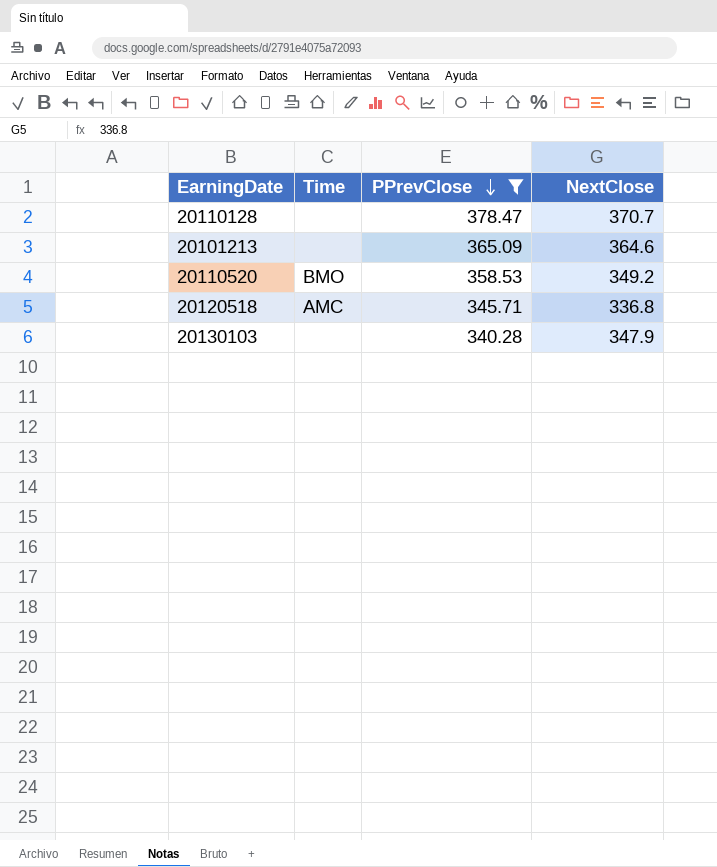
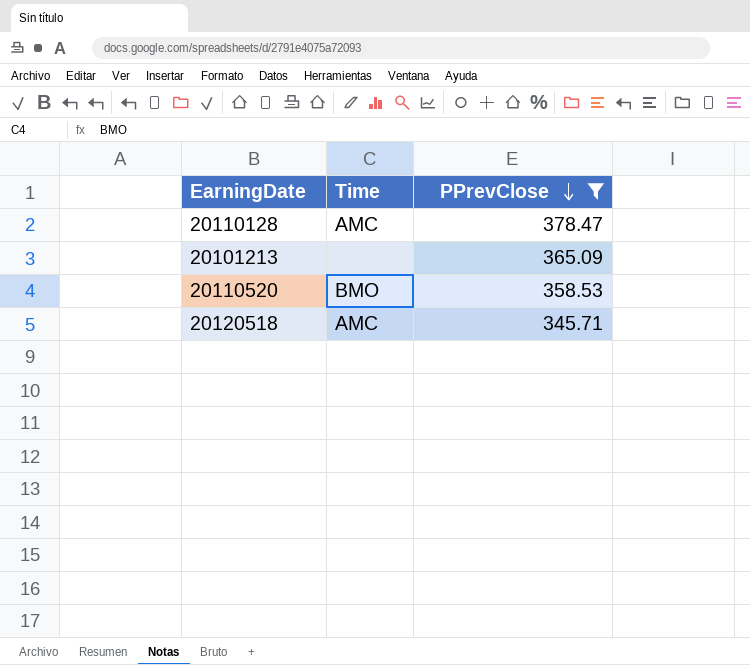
column NextClose | position: 4 -> none
row 20130103: none | 340.28 | 347.9 -> none
20110128 | Time: none -> AMC

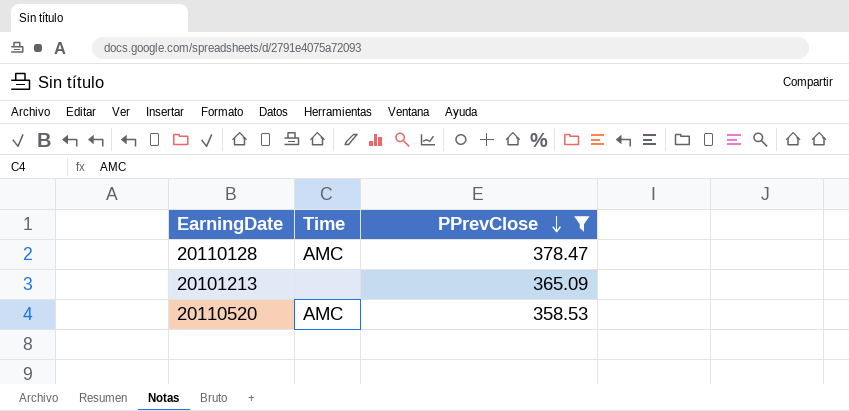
row 20120518: AMC | 345.71 -> none
20110520 | Time: BMO -> AMC

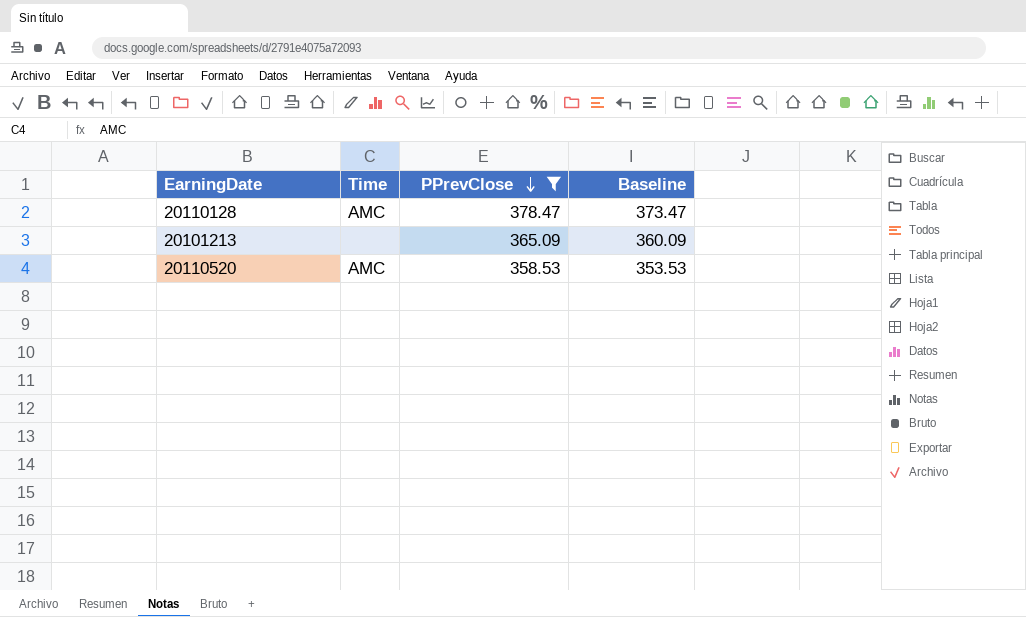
column Baseline | formula: none -> [PPrevClose] - 5

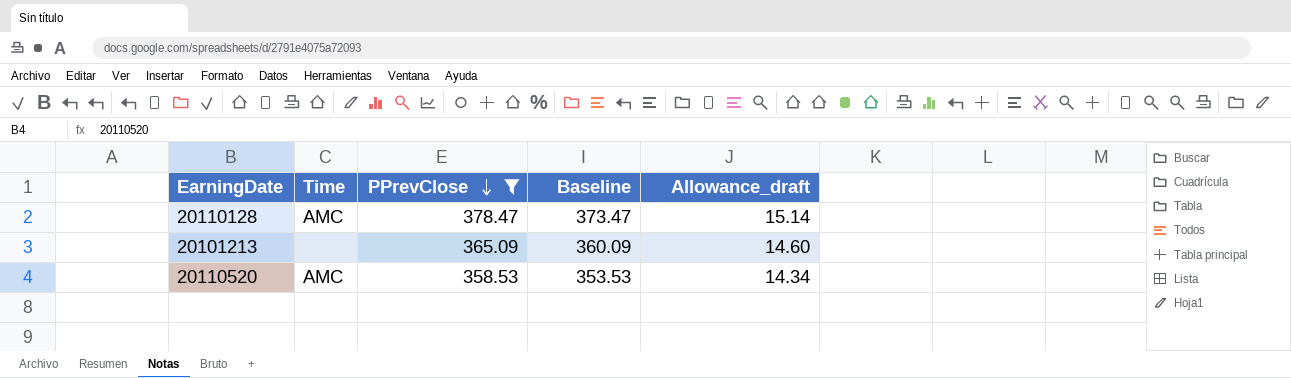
column Allowance_draft | formula: none -> [PPrevClose] * 0.04

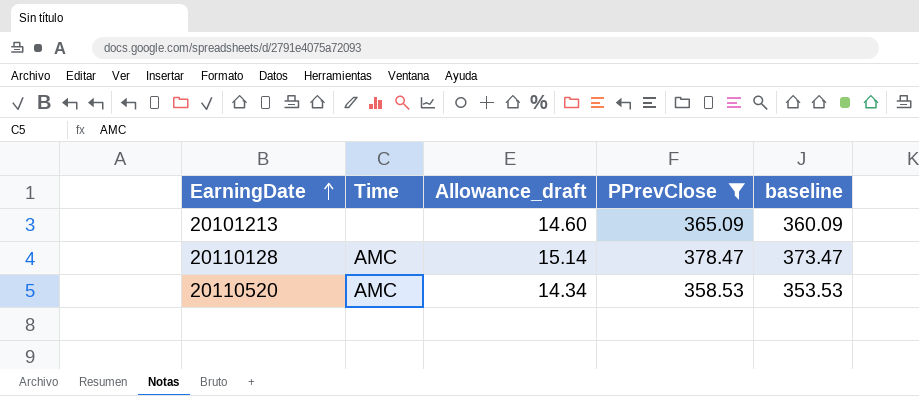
row order: PPrevClose descending -> EarningDate ascending
column Allowance_draft | position: 5 -> 3
column name: Baseline -> baseline

